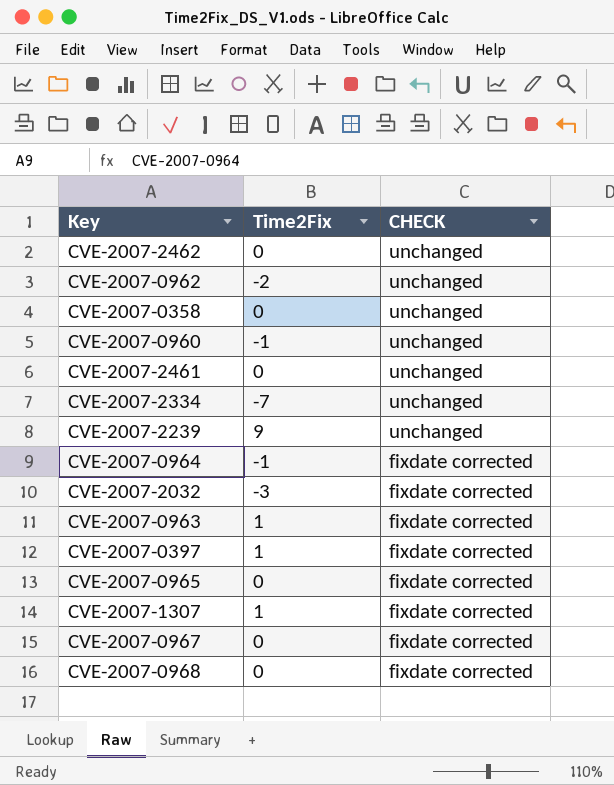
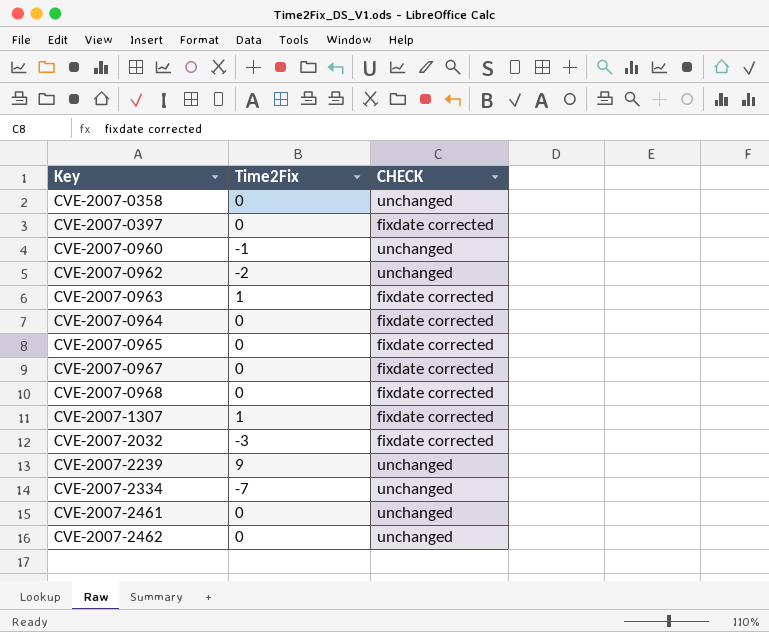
row order: CHECK descending -> Key ascending
CVE-2007-0397 | Time2Fix: 1 -> 0
CVE-2007-0964 | Time2Fix: -1 -> 0

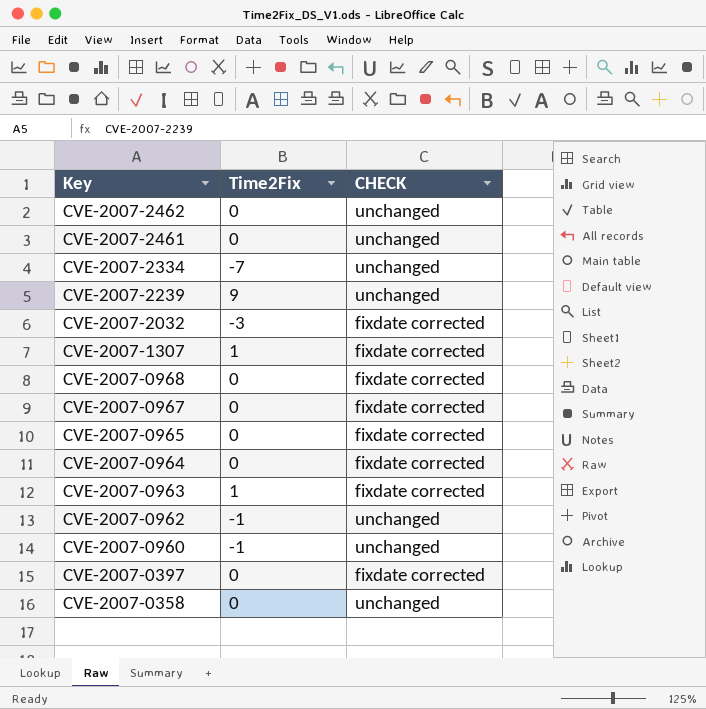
row order: Key ascending -> Key descending
CVE-2007-0962 | Time2Fix: -2 -> -1

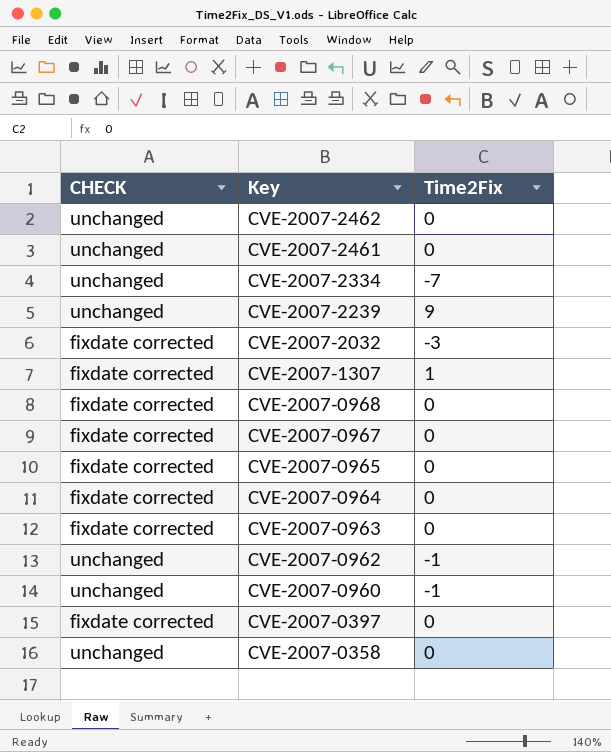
column CHECK | position: 3 -> 1
CVE-2007-0963 | Time2Fix: 1 -> 0

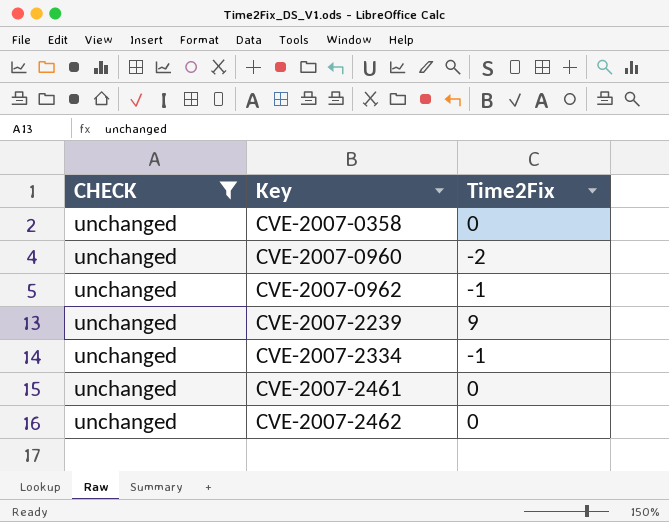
filter: none -> CHECK = unchanged
row order: Key descending -> Key ascending
CVE-2007-0960 | Time2Fix: -1 -> -2
CVE-2007-2334 | Time2Fix: -7 -> -1

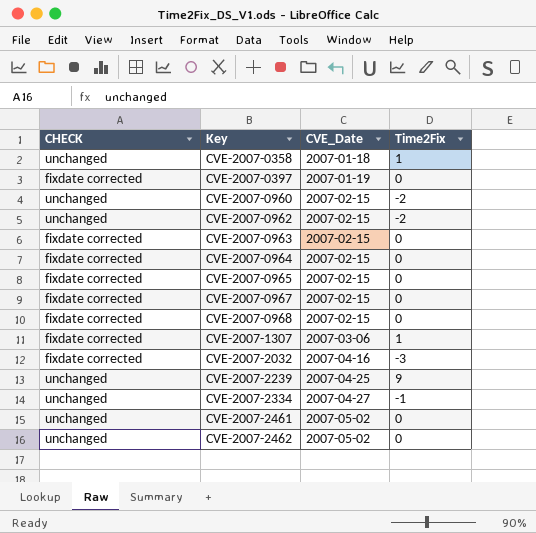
filter: CHECK = unchanged -> none
column CVE_Date | position: none -> 3
CVE-2007-0358 | Time2Fix: 0 -> 1
CVE-2007-0962 | Time2Fix: -1 -> -2

